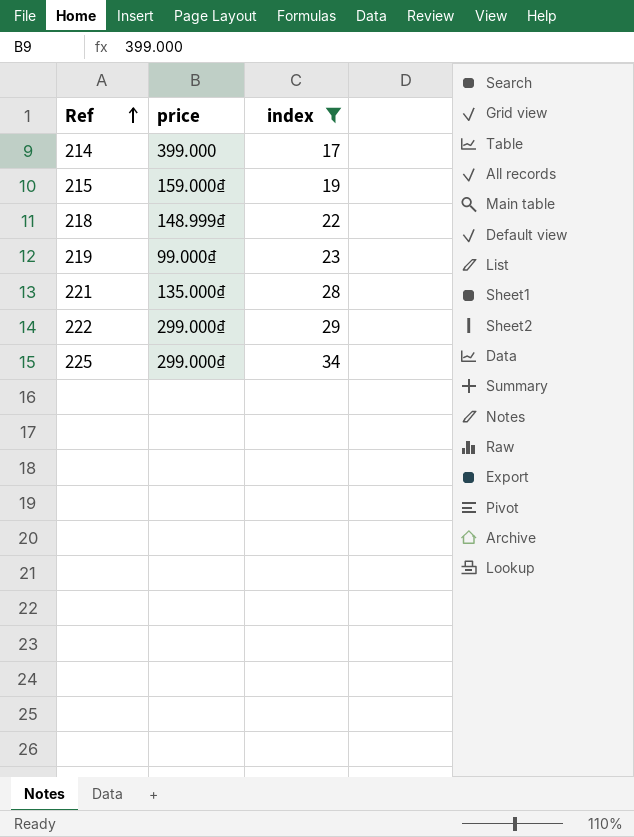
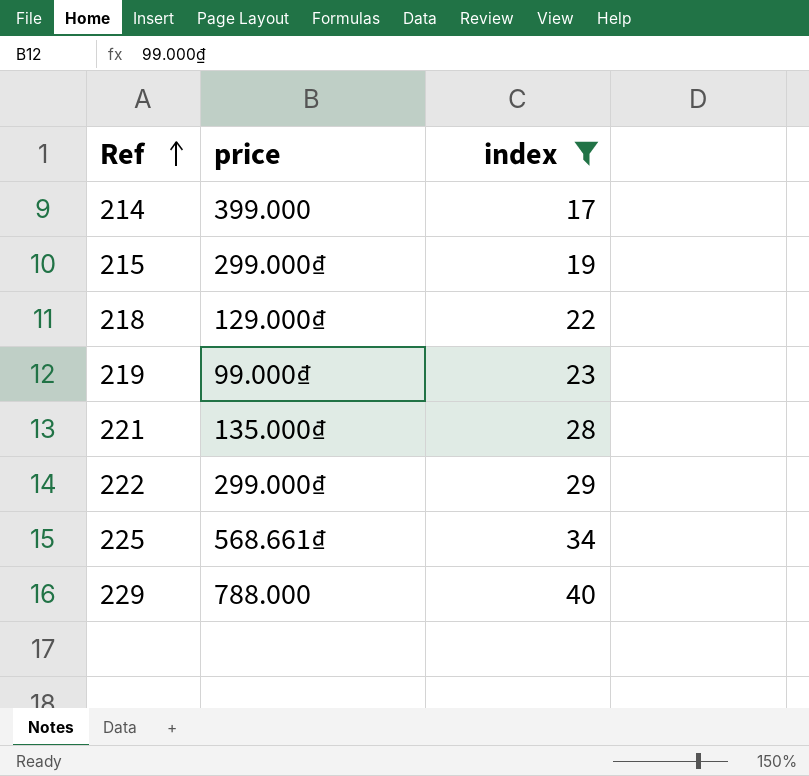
215 | price: 159.000₫ -> 299.000₫
218 | price: 148.999₫ -> 129.000₫
225 | price: 299.000₫ -> 568.661₫
row 229: none -> 788.000 | 40

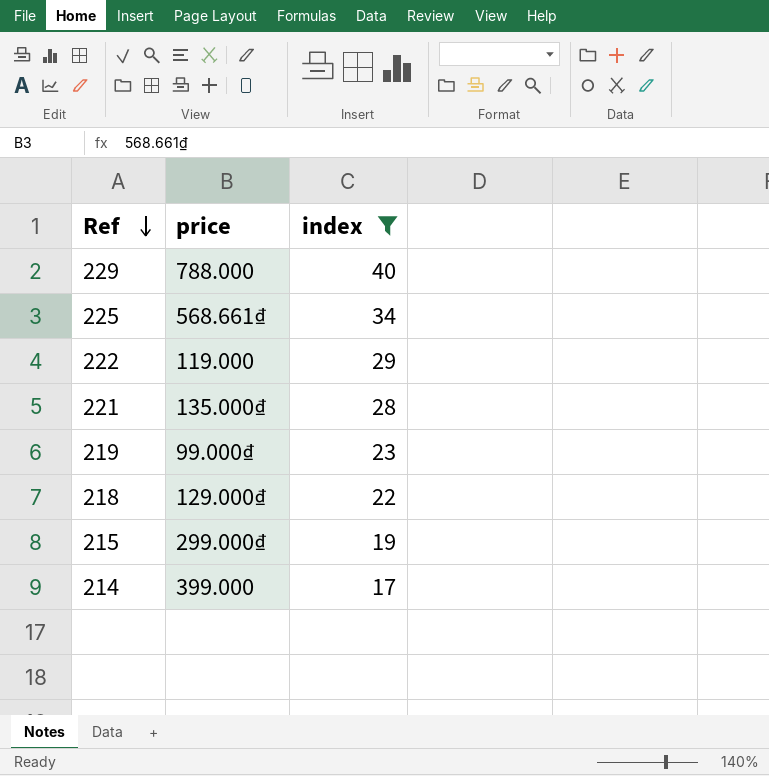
row order: Ref ascending -> Ref descending
222 | price: 299.000₫ -> 119.000

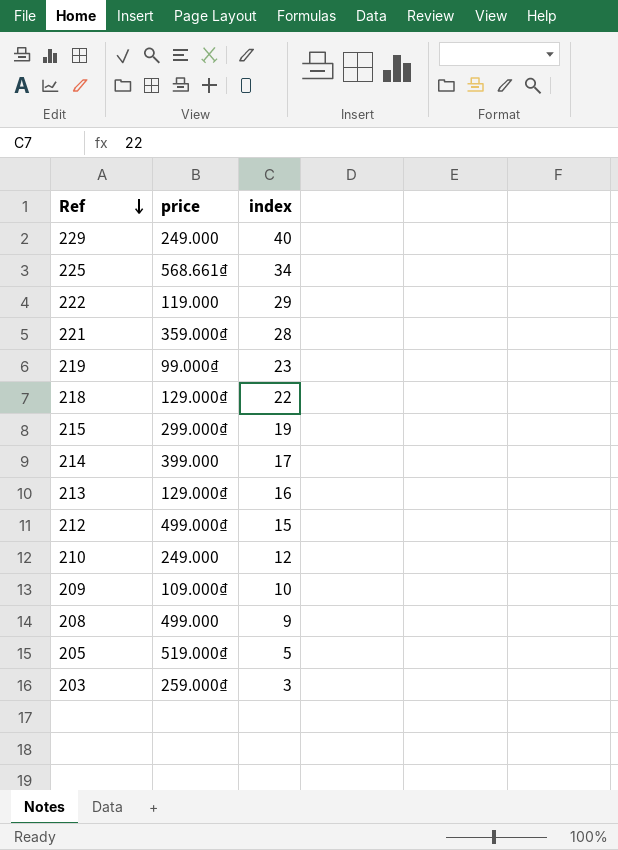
filter: index >= 17 -> none
229 | price: 788.000 -> 249.000
221 | price: 135.000₫ -> 359.000₫

